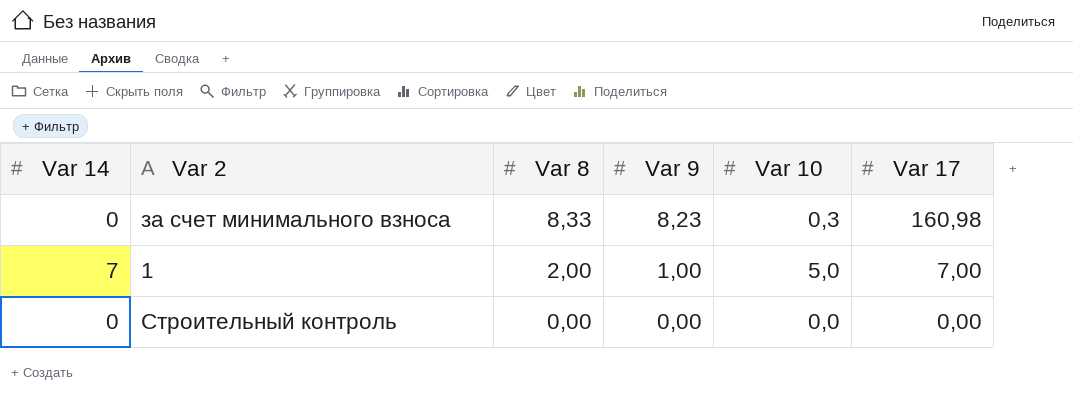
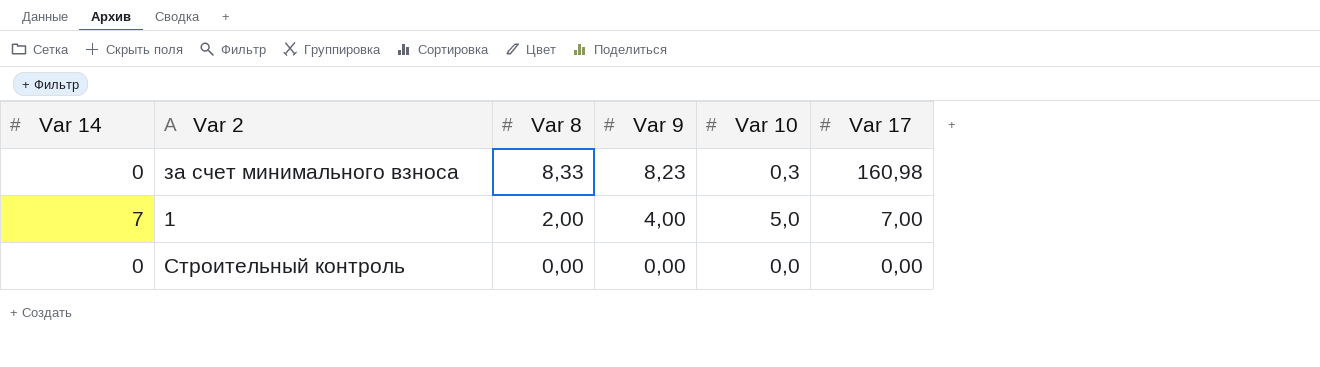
1 | Var 9: 1,00 -> 4,00

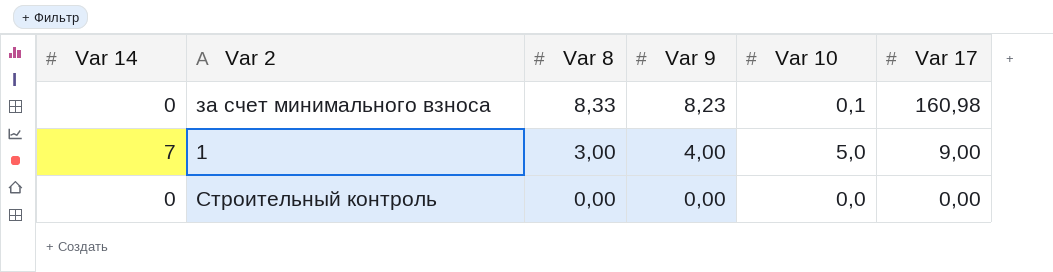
за счет минимального взноса | Var 10: 0,3 -> 0,1
1 | Var 8: 2,00 -> 3,00
1 | Var 17: 7,00 -> 9,00

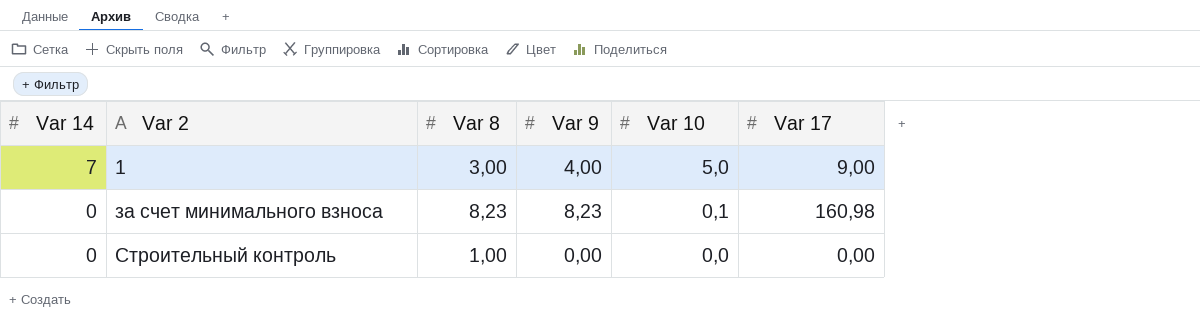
row order: Var 8 descending -> Var 14 descending
за счет минимального взноса | Var 8: 8,33 -> 8,23
Строительный контроль | Var 8: 0,00 -> 1,00

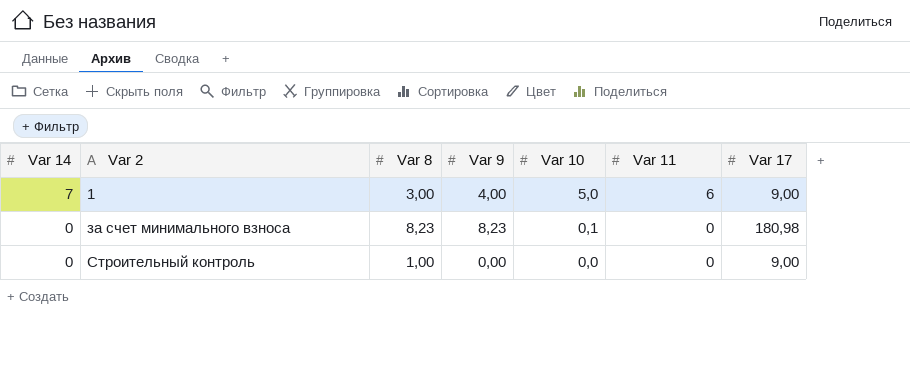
column Var 11 | position: none -> 6
за счет минимального взноса | Var 17: 160,98 -> 180,98
Строительный контроль | Var 17: 0,00 -> 9,00

